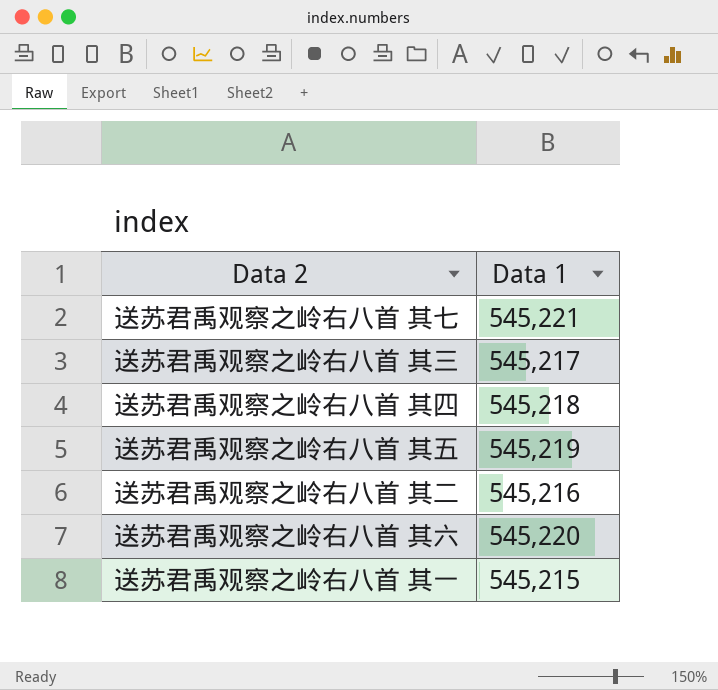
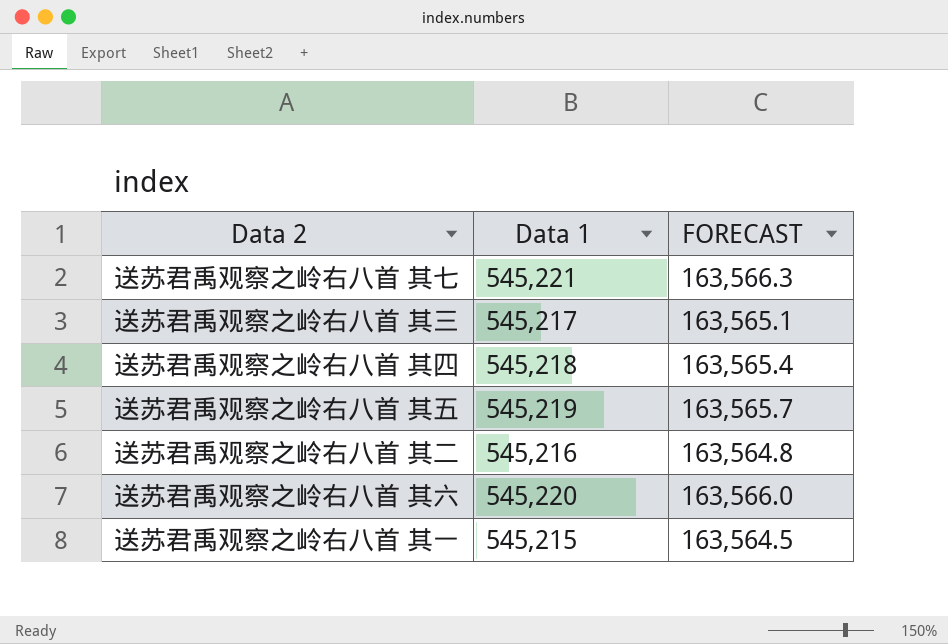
column FORECAST | formula: none -> [Data 1] * 0.3

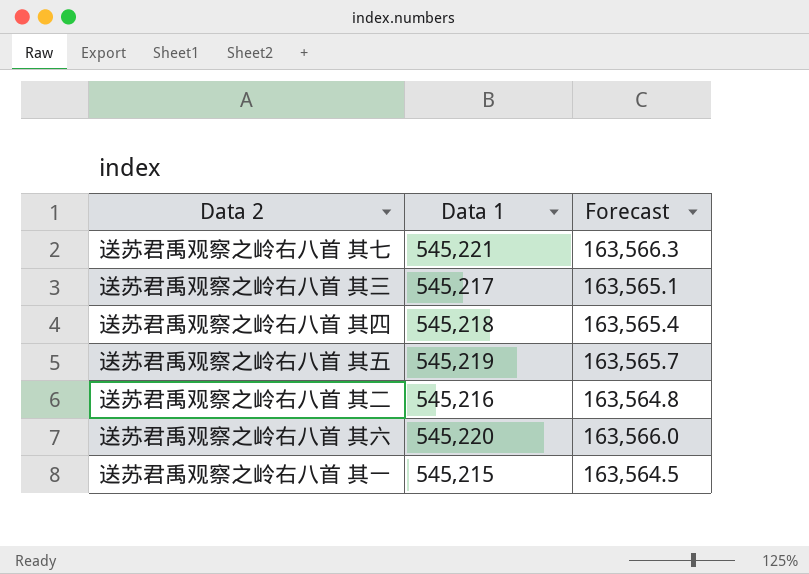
column name: FORECAST -> Forecast

